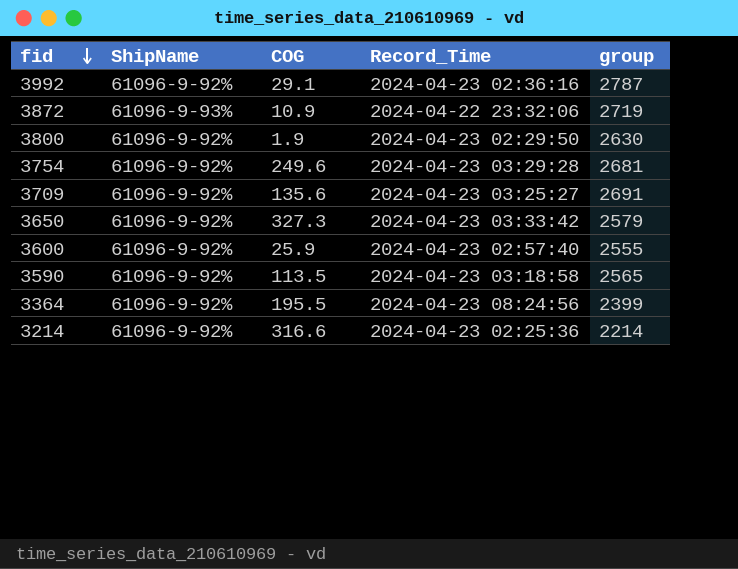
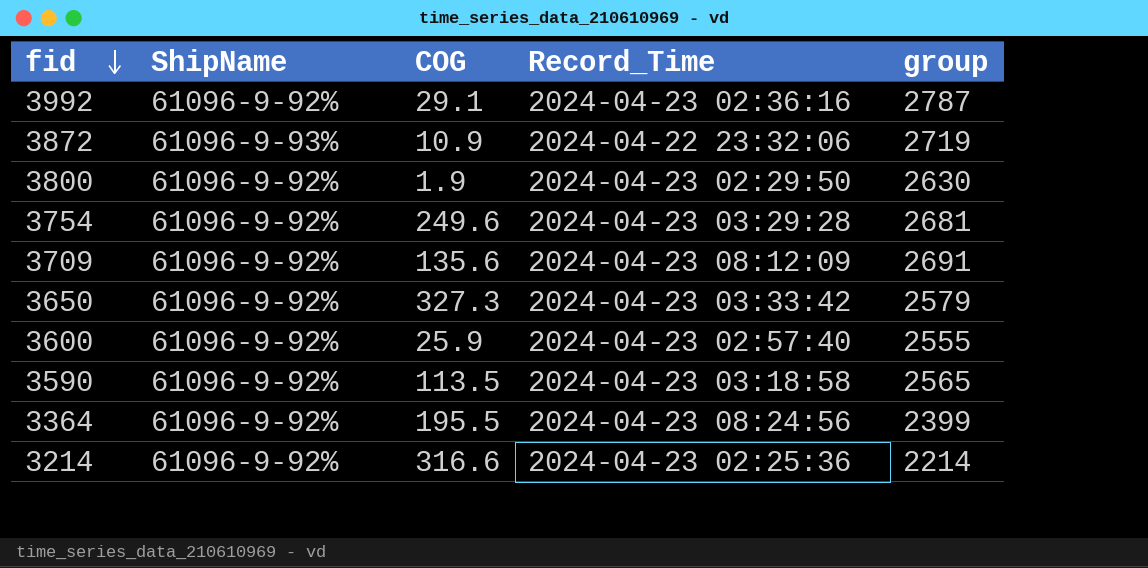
3709 | Record_Time: 2024-04-23 03:25:27 -> 2024-04-23 08:12:09

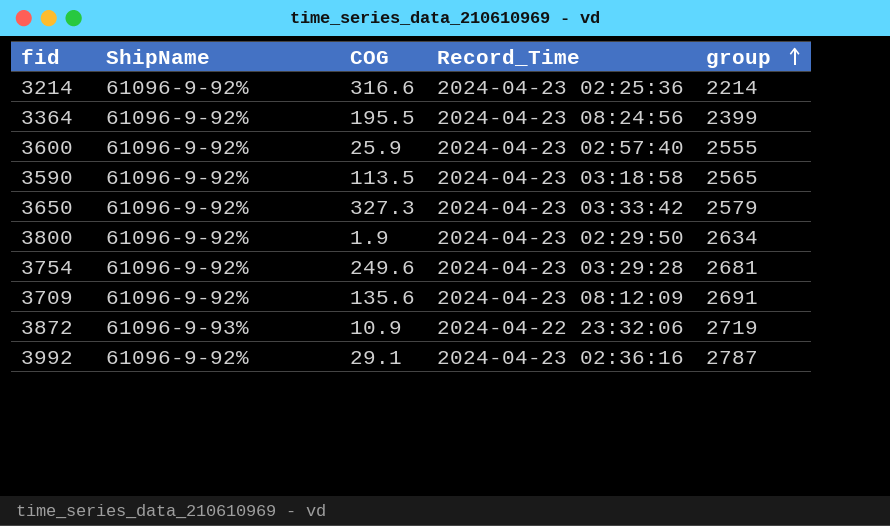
row order: fid descending -> group ascending
3800 | group: 2630 -> 2634

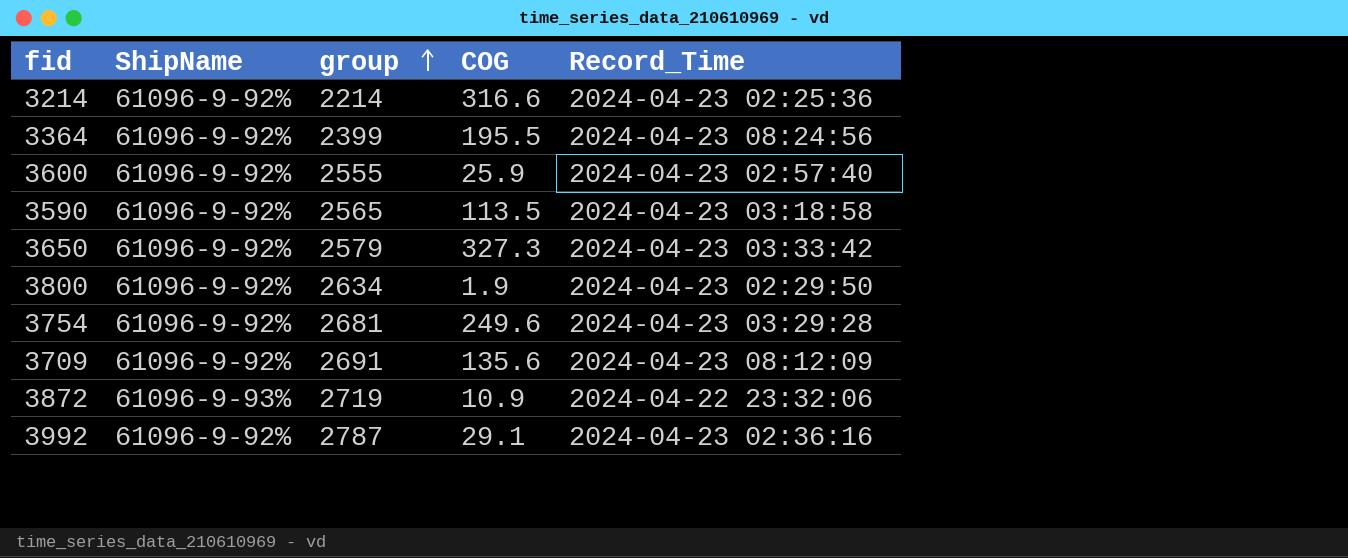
column group | position: 5 -> 3

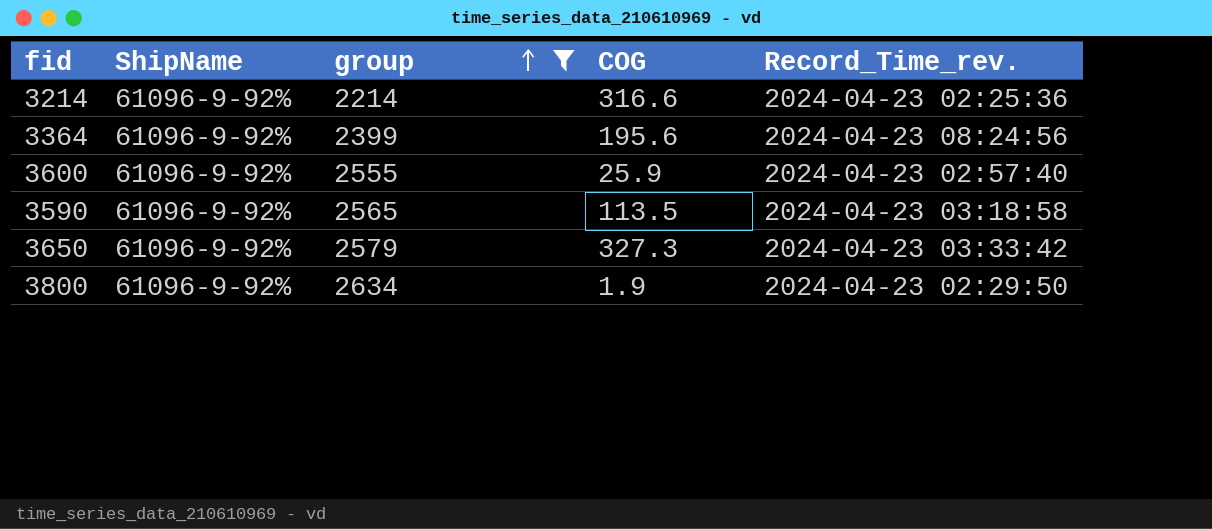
filter: none -> group <= 2634
column name: Record_Time -> Record_Time_rev.
3364 | COG: 195.5 -> 195.6

